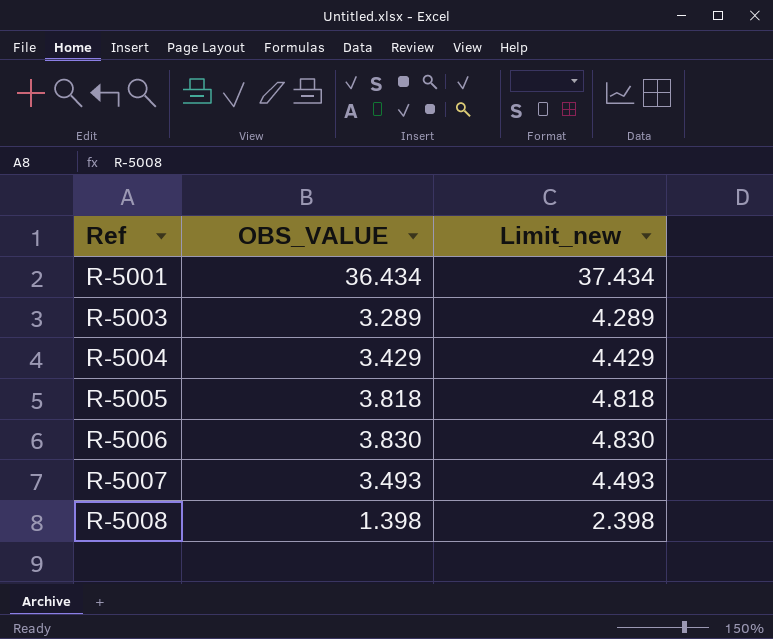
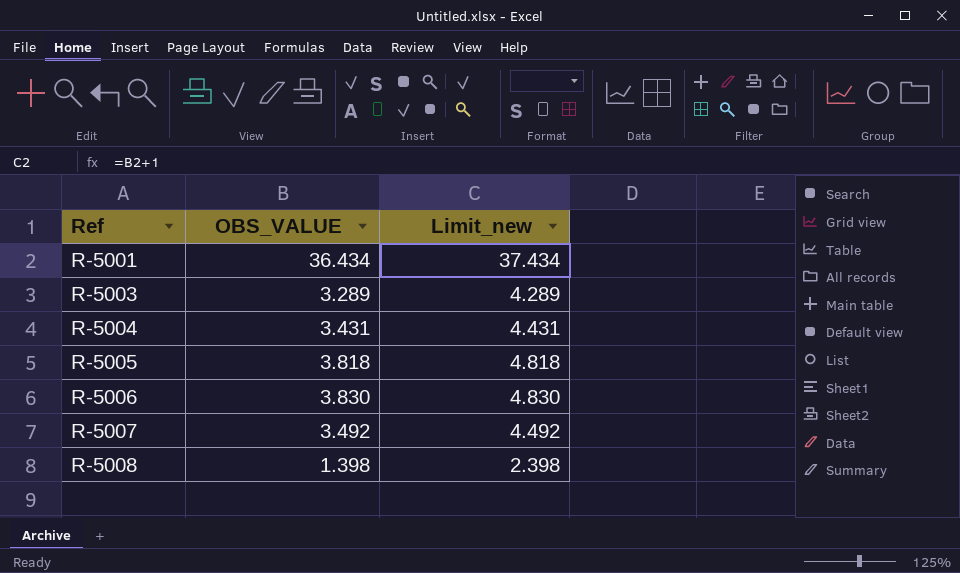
R-5004 | OBS_VALUE: 3.429 -> 3.431
R-5004 | Limit_new: 4.429 -> 4.431
R-5007 | OBS_VALUE: 3.493 -> 3.492
R-5007 | Limit_new: 4.493 -> 4.492

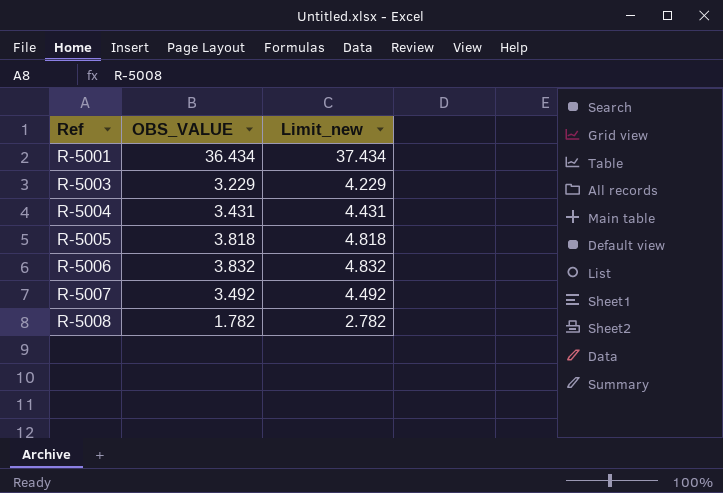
R-5003 | OBS_VALUE: 3.289 -> 3.229
R-5003 | Limit_new: 4.289 -> 4.229
R-5006 | OBS_VALUE: 3.830 -> 3.832
R-5006 | Limit_new: 4.830 -> 4.832
R-5008 | OBS_VALUE: 1.398 -> 1.782
R-5008 | Limit_new: 2.398 -> 2.782

